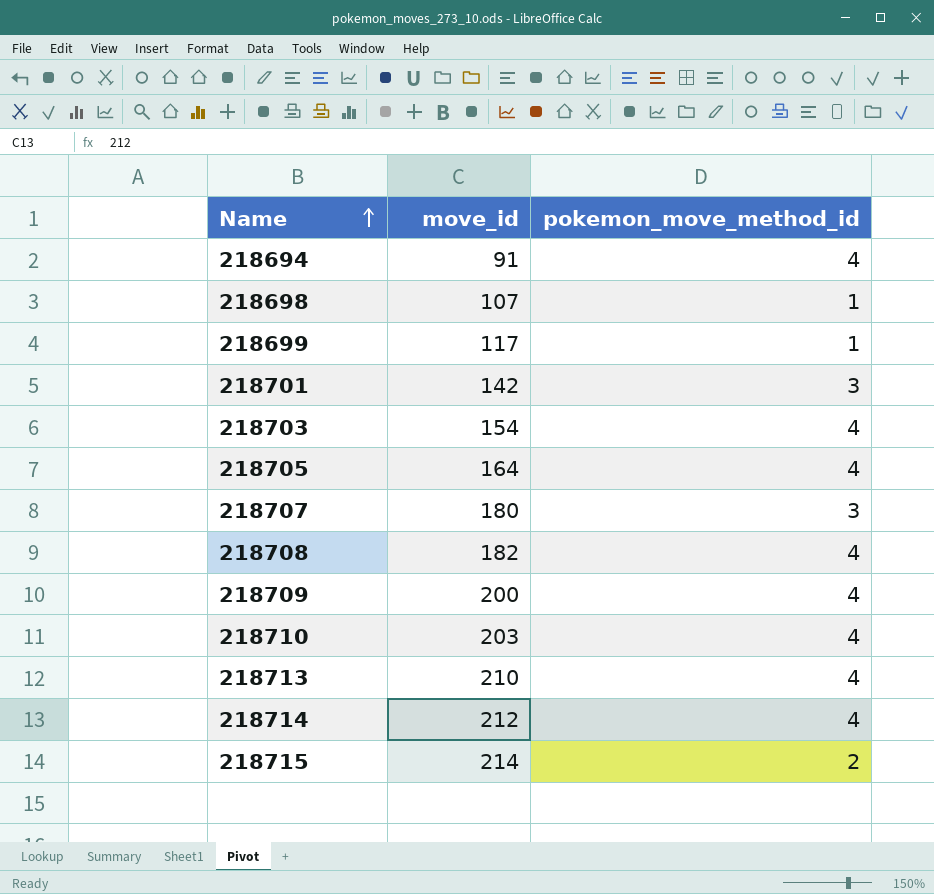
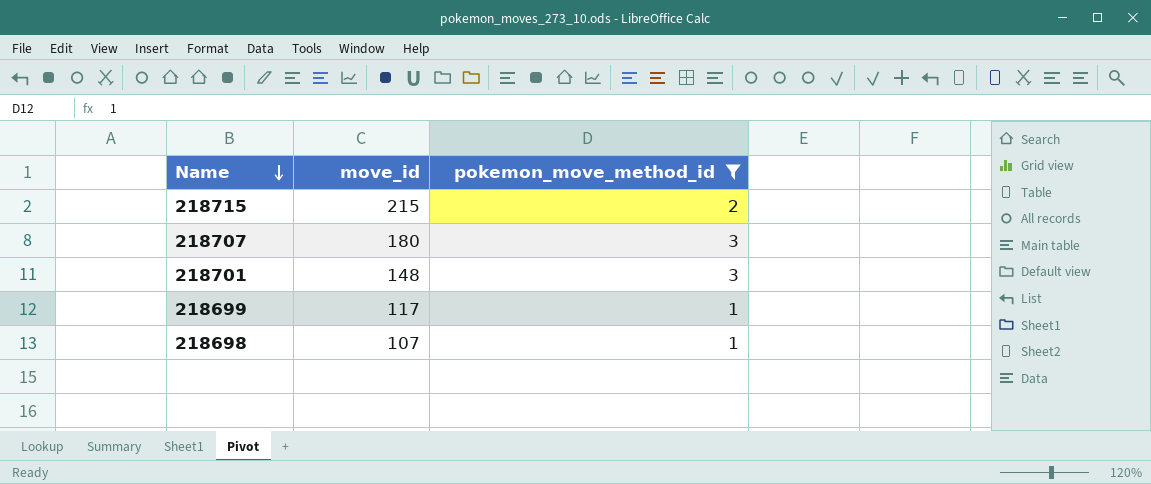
filter: none -> pokemon_move_method_id != 4
row order: Name ascending -> Name descending
218715 | move_id: 214 -> 215
218701 | move_id: 142 -> 148

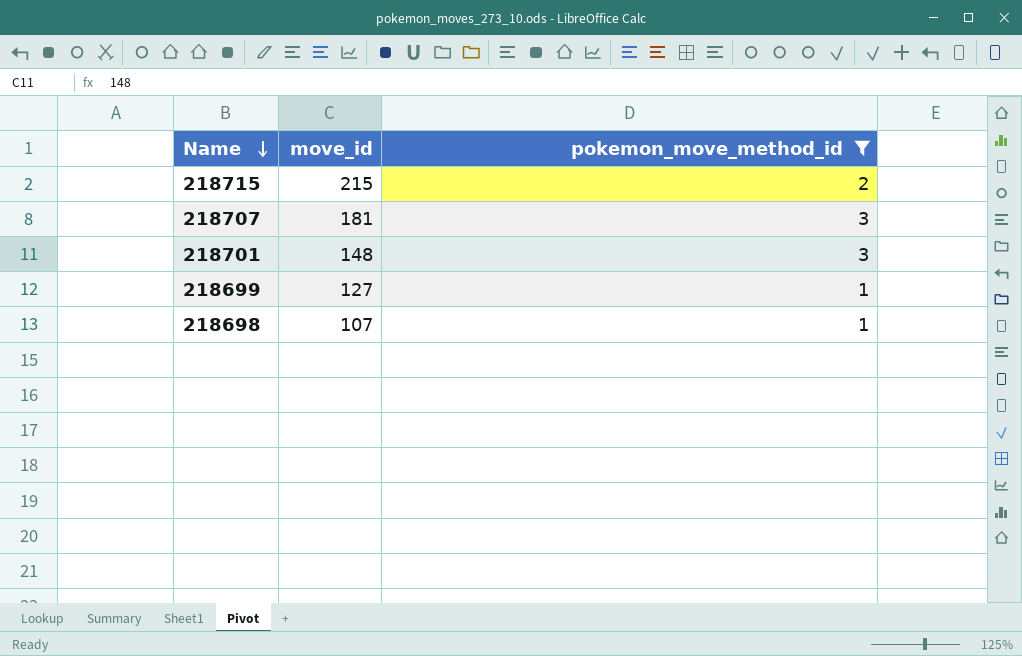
218707 | move_id: 180 -> 181
218699 | move_id: 117 -> 127

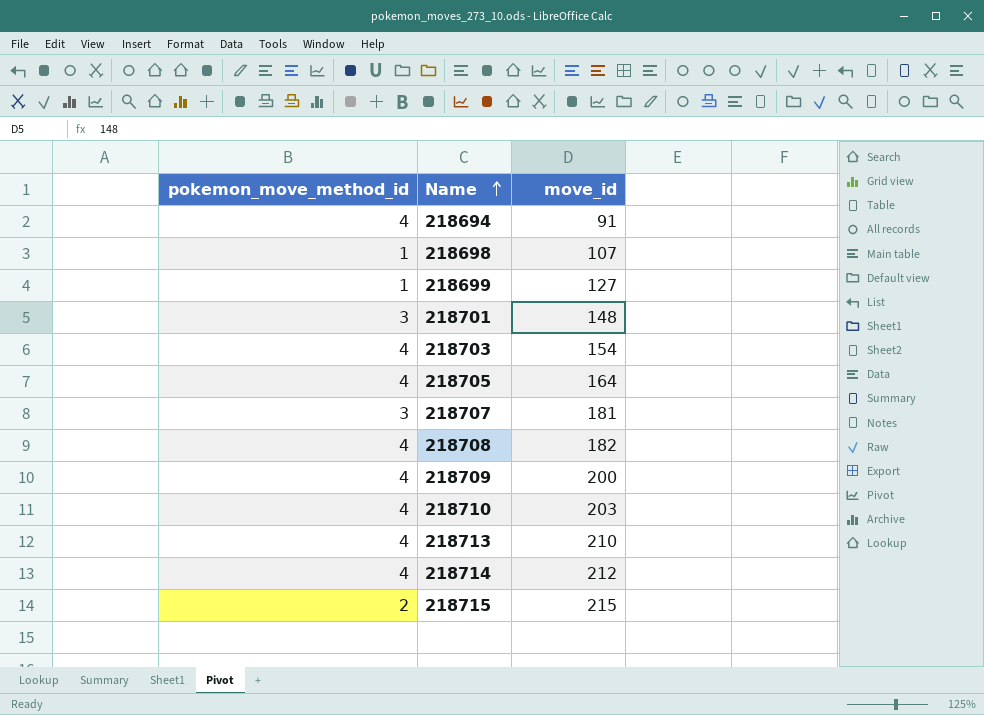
filter: pokemon_move_method_id != 4 -> none
row order: Name descending -> Name ascending
column pokemon_move_method_id | position: 3 -> 1

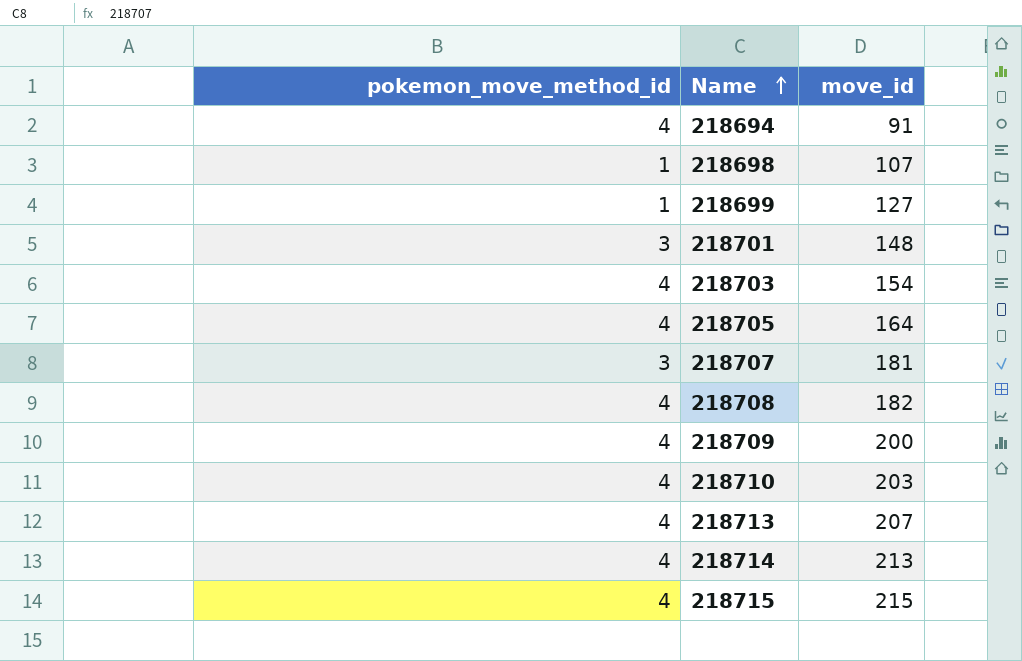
218713 | move_id: 210 -> 207
218714 | move_id: 212 -> 213
218715 | pokemon_move_method_id: 2 -> 4

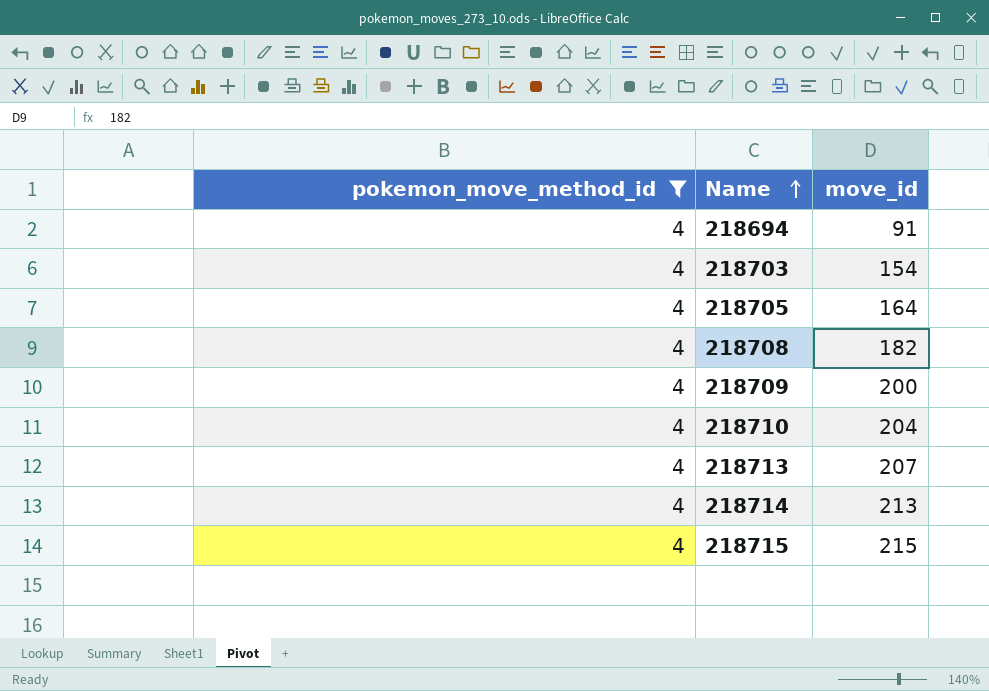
filter: none -> pokemon_move_method_id = 4
218710 | move_id: 203 -> 204

